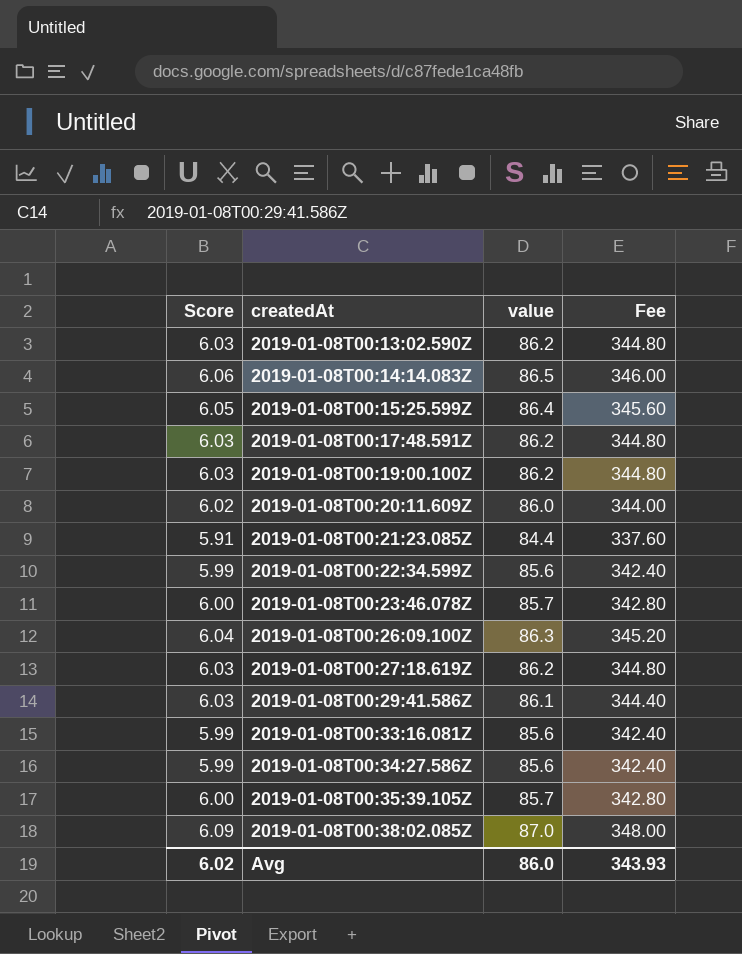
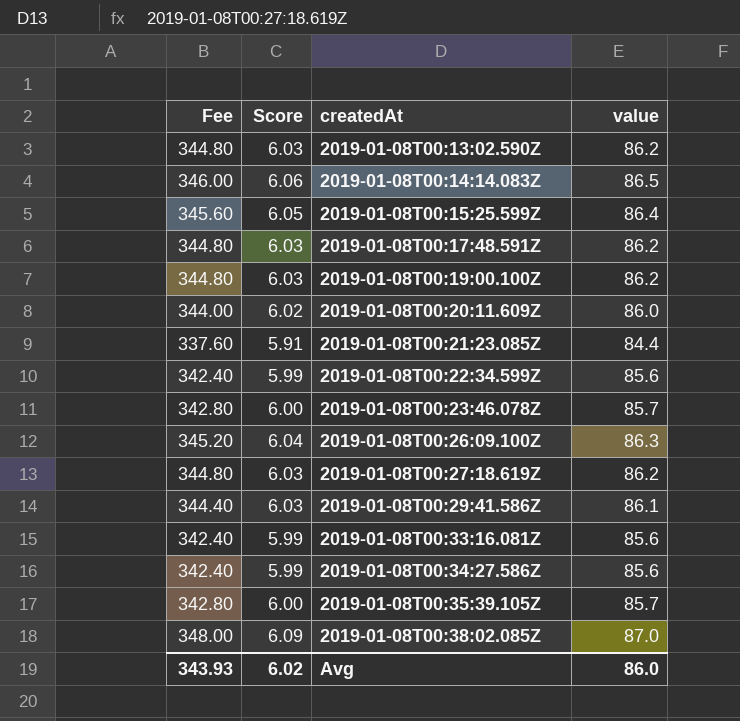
column Fee | position: 4 -> 1

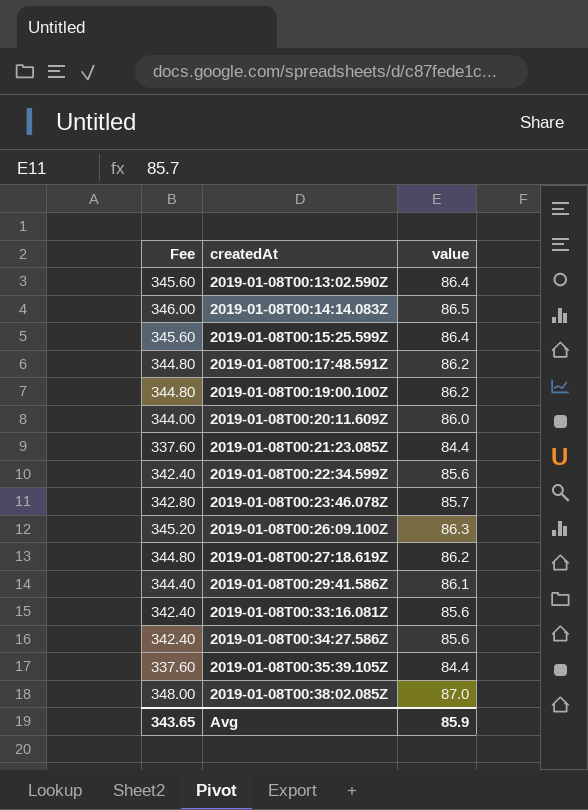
column Score | formula: [value] * 0.07 -> none
2019-01-08T00:13:02.590Z | Fee: 344.80 -> 345.60
2019-01-08T00:13:02.590Z | value: 86.2 -> 86.4
2019-01-08T00:35:39.105Z | Fee: 342.80 -> 337.60
2019-01-08T00:35:39.105Z | value: 85.7 -> 84.4
Avg | Fee: 343.93 -> 343.65
Avg | value: 86.0 -> 85.9

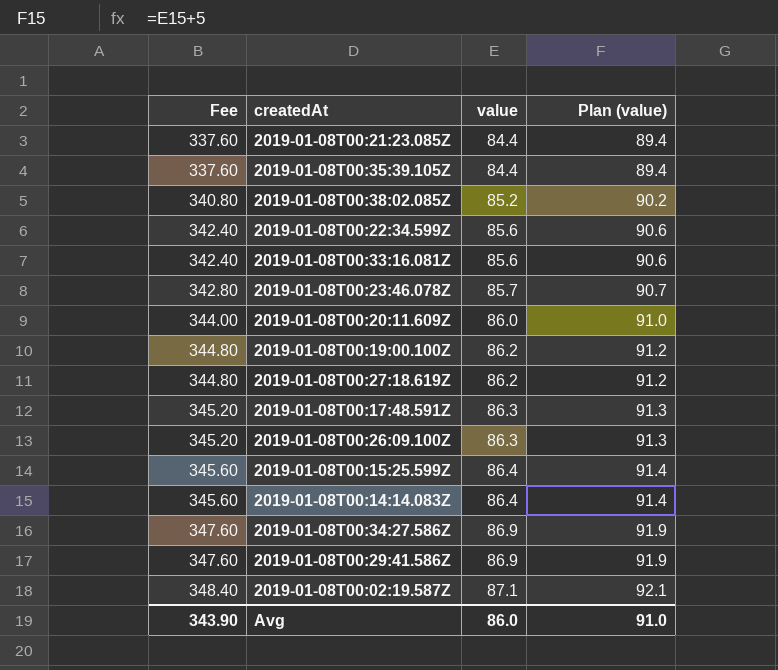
row order: createdAt ascending -> Fee ascending
column Plan (value) | formula: none -> [value] + 5
row 2019-01-08T00:13:02.590Z: 345.60 | 86.4 -> none
2019-01-08T00:38:02.085Z | Fee: 348.00 -> 340.80
2019-01-08T00:38:02.085Z | value: 87.0 -> 85.2
2019-01-08T00:17:48.591Z | Fee: 344.80 -> 345.20
2019-01-08T00:17:48.591Z | value: 86.2 -> 86.3
2019-01-08T00:14:14.083Z | Fee: 346.00 -> 345.60
2019-01-08T00:14:14.083Z | value: 86.5 -> 86.4
2019-01-08T00:34:27.586Z | Fee: 342.40 -> 347.60
2019-01-08T00:34:27.586Z | value: 85.6 -> 86.9
2019-01-08T00:29:41.586Z | Fee: 344.40 -> 347.60
2019-01-08T00:29:41.586Z | value: 86.1 -> 86.9
row 2019-01-08T00:02:19.587Z: none -> 348.40 | 87.1 | 92.1
Avg | Fee: 343.65 -> 343.90
Avg | value: 85.9 -> 86.0

